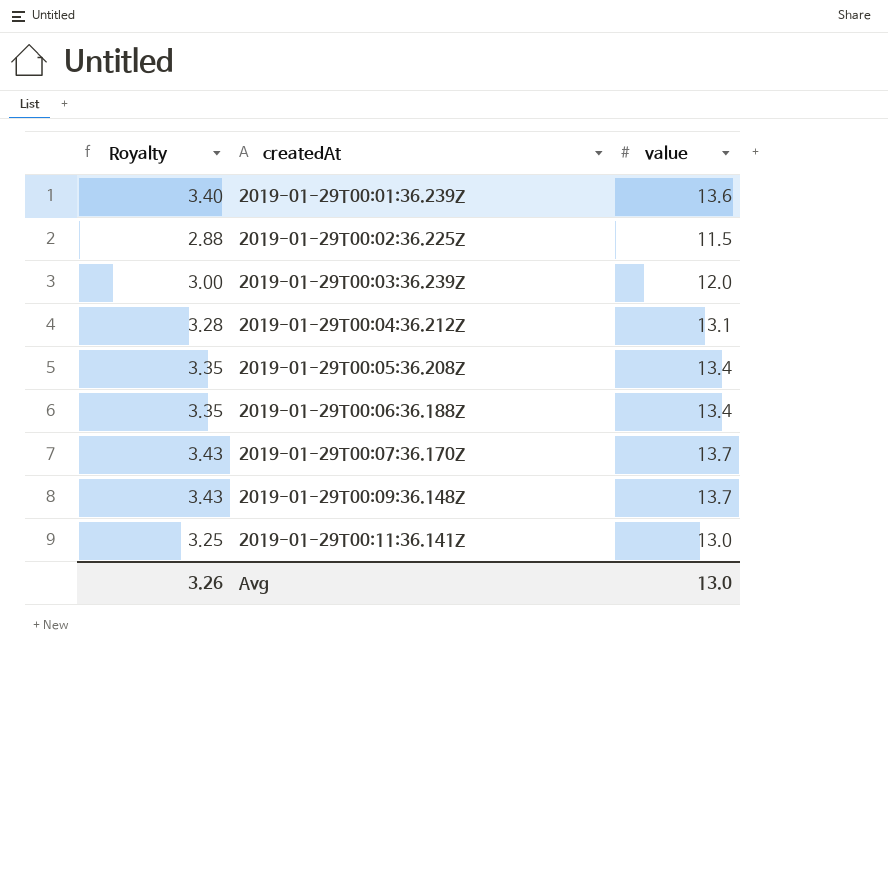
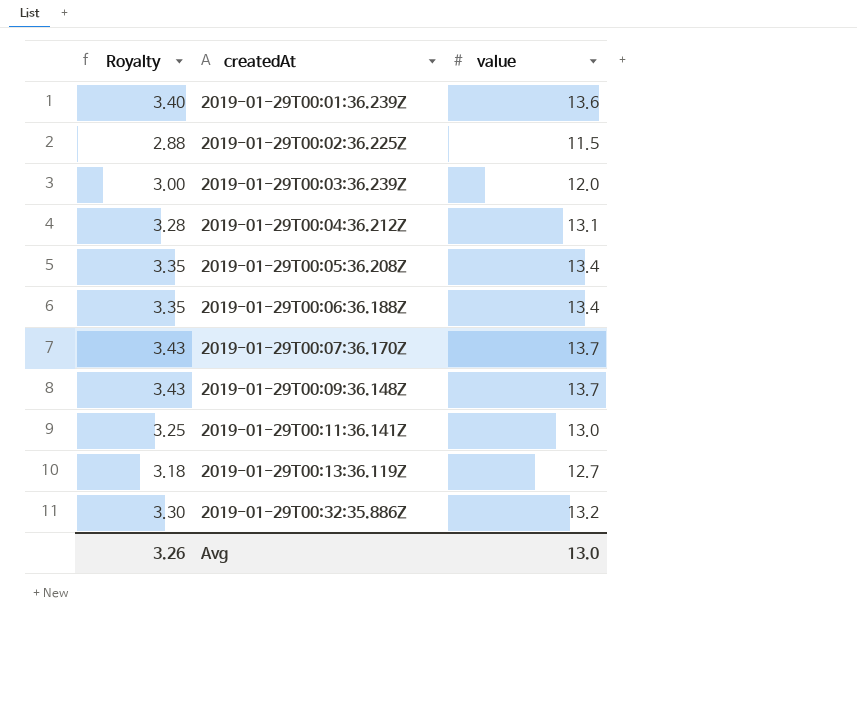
row 2019-01-29T00:13:36.119Z: none -> 3.18 | 12.7
row 2019-01-29T00:32:35.886Z: none -> 3.30 | 13.2

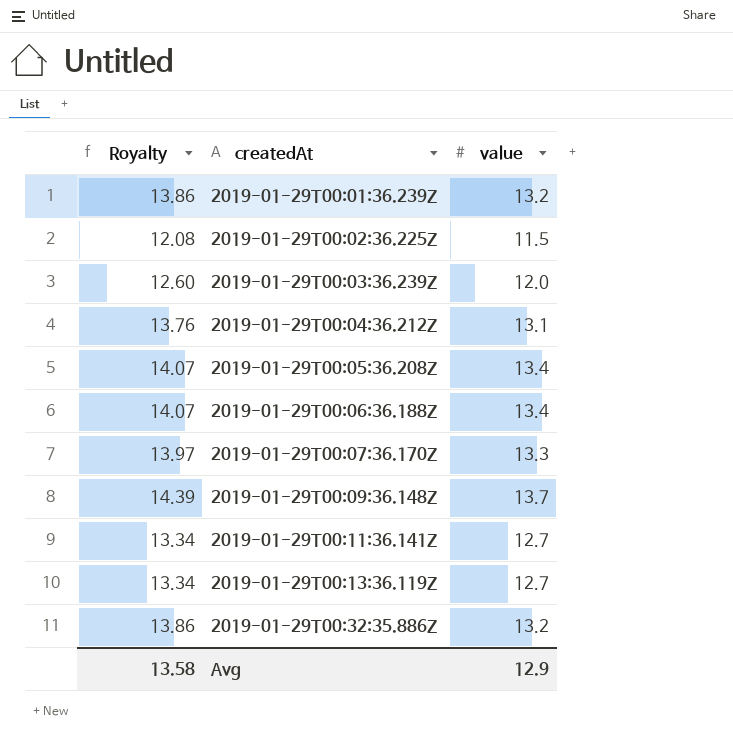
column Royalty | formula: [value] * 0.25 -> [value] * 1.05
2019-01-29T00:01:36.239Z | value: 13.6 -> 13.2
2019-01-29T00:07:36.170Z | value: 13.7 -> 13.3
2019-01-29T00:11:36.141Z | value: 13.0 -> 12.7
Avg | Royalty: 3.26 -> 13.58
Avg | value: 13.0 -> 12.9

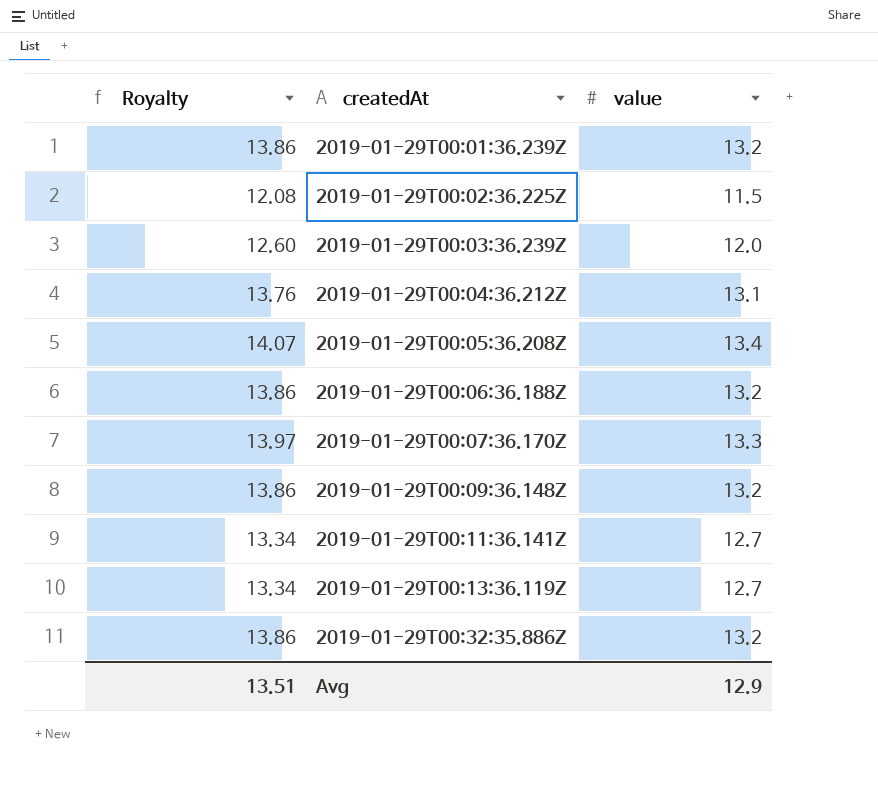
2019-01-29T00:06:36.188Z | Royalty: 14.07 -> 13.86
2019-01-29T00:06:36.188Z | value: 13.4 -> 13.2
2019-01-29T00:09:36.148Z | Royalty: 14.39 -> 13.86
2019-01-29T00:09:36.148Z | value: 13.7 -> 13.2
Avg | Royalty: 13.58 -> 13.51

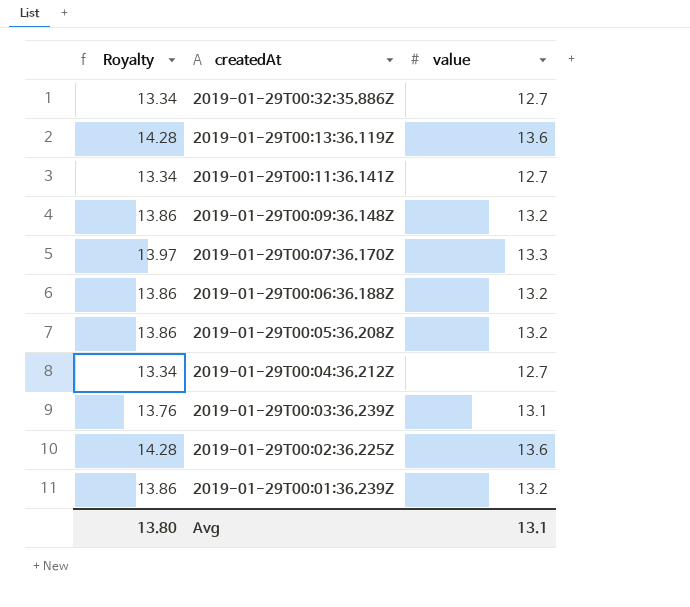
row order: createdAt ascending -> createdAt descending
2019-01-29T00:32:35.886Z | Royalty: 13.86 -> 13.34
2019-01-29T00:32:35.886Z | value: 13.2 -> 12.7
2019-01-29T00:13:36.119Z | Royalty: 13.34 -> 14.28
2019-01-29T00:13:36.119Z | value: 12.7 -> 13.6
2019-01-29T00:05:36.208Z | Royalty: 14.07 -> 13.86
2019-01-29T00:05:36.208Z | value: 13.4 -> 13.2
2019-01-29T00:04:36.212Z | Royalty: 13.76 -> 13.34
2019-01-29T00:04:36.212Z | value: 13.1 -> 12.7
2019-01-29T00:03:36.239Z | Royalty: 12.60 -> 13.76
2019-01-29T00:03:36.239Z | value: 12.0 -> 13.1
2019-01-29T00:02:36.225Z | Royalty: 12.08 -> 14.28
2019-01-29T00:02:36.225Z | value: 11.5 -> 13.6
Avg | Royalty: 13.51 -> 13.80
Avg | value: 12.9 -> 13.1

